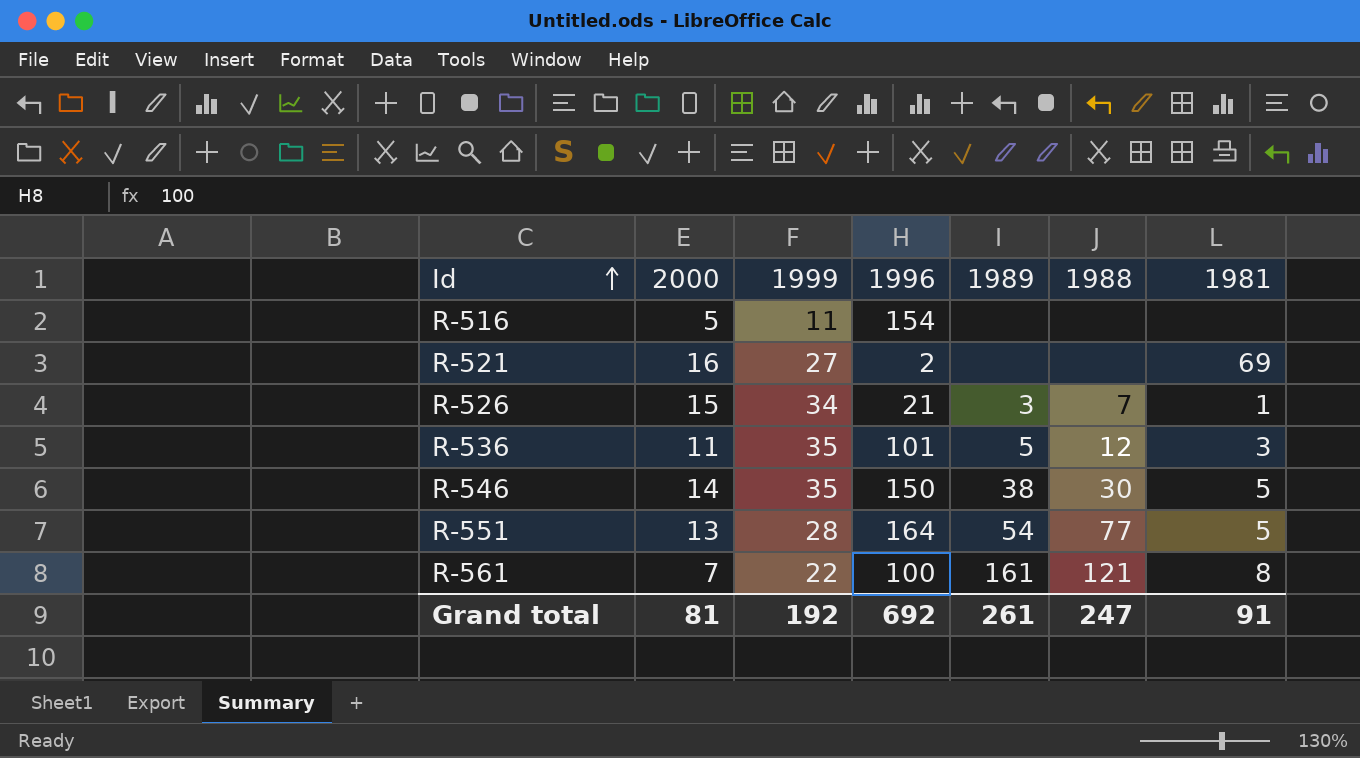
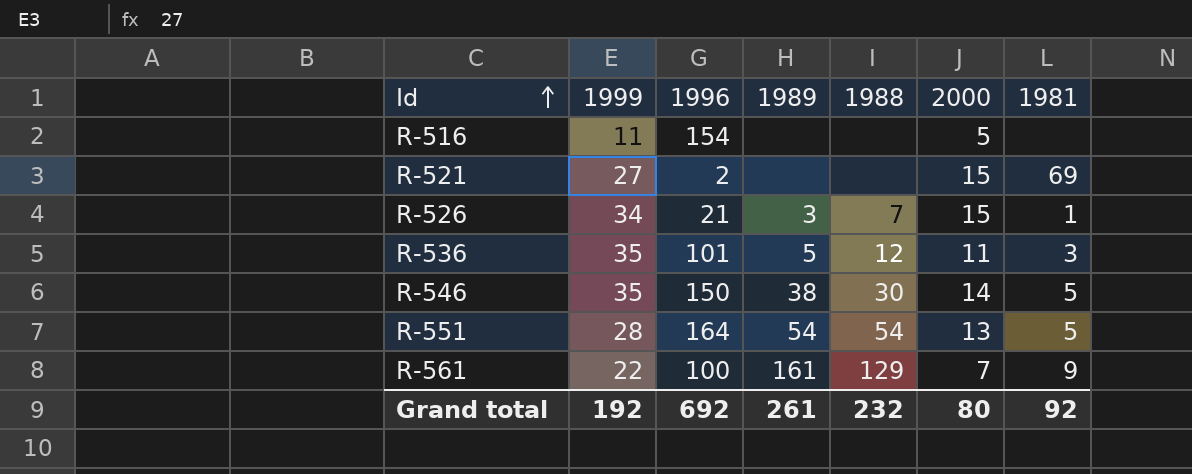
column 2000 | position: 2 -> 6
R-521 | 2000: 16 -> 15
R-551 | 1988: 77 -> 54
R-561 | 1988: 121 -> 129
R-561 | 1981: 8 -> 9
Grand total | 1988: 247 -> 232
Grand total | 2000: 81 -> 80
Grand total | 1981: 91 -> 92

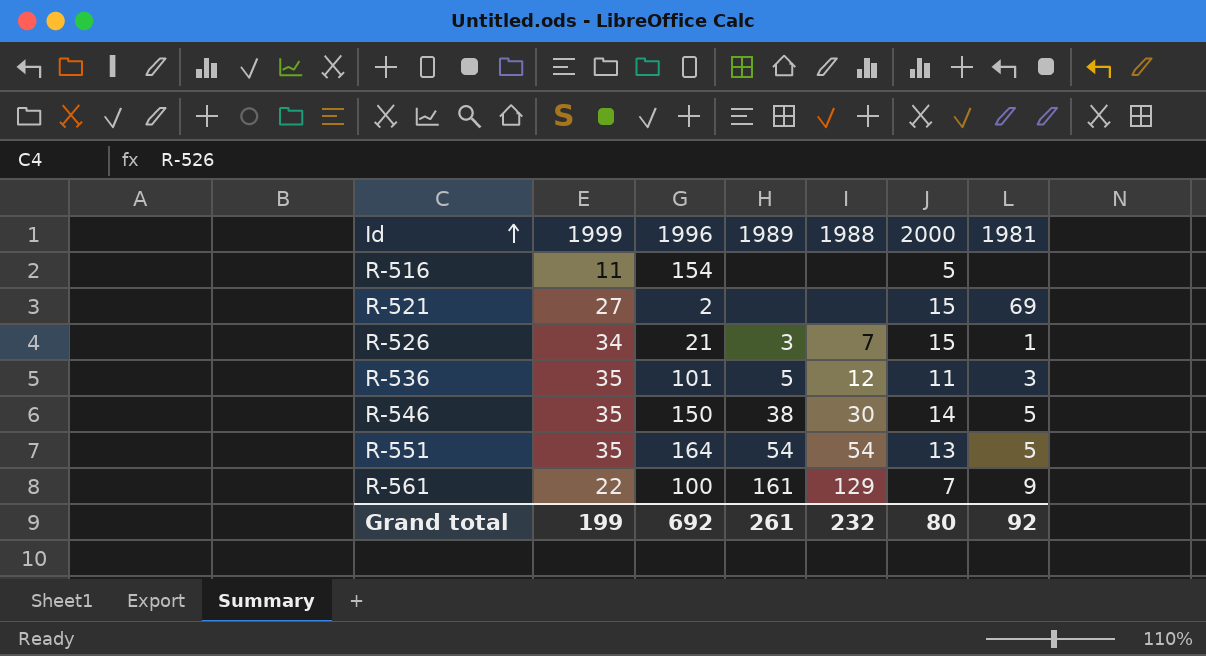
R-551 | 1999: 28 -> 35
Grand total | 1999: 192 -> 199

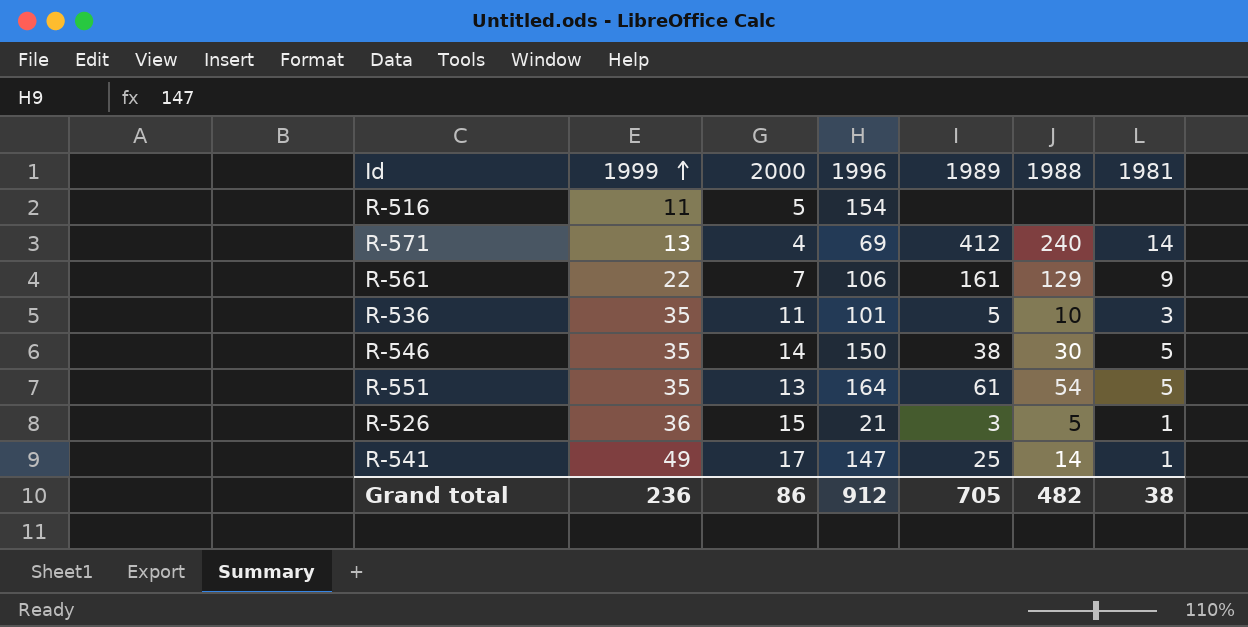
row order: Id ascending -> 1999 ascending
column 2000 | position: 6 -> 3
row R-521: 27 | 2 | none | none | 15 | 69 -> none
row R-571: none -> 13 | 4 | 69 | 412 | 240 | 14
R-561 | 1996: 100 -> 106
R-536 | 1988: 12 -> 10
R-551 | 1989: 54 -> 61
R-526 | 1999: 34 -> 36
R-526 | 1988: 7 -> 5
row R-541: none -> 49 | 17 | 147 | 25 | 14 | 1
Grand total | 1999: 199 -> 236
Grand total | 2000: 80 -> 86
Grand total | 1996: 692 -> 912
Grand total | 1989: 261 -> 705
Grand total | 1988: 232 -> 482
Grand total | 1981: 92 -> 38

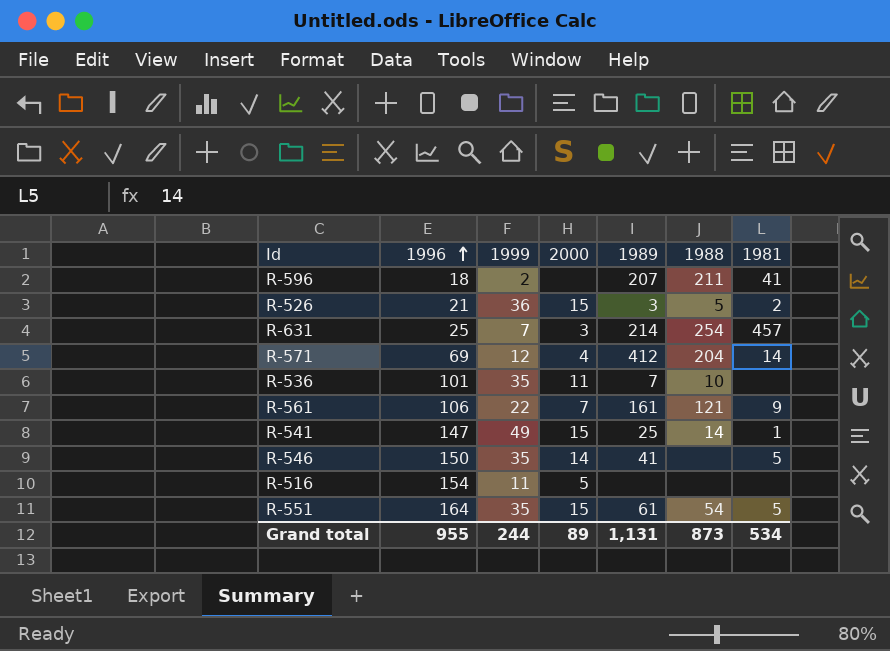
row order: 1999 ascending -> 1996 ascending
column 1996 | position: 4 -> 2
row R-596: none -> 18 | 2 | none | 207 | 211 | 41
R-526 | 1981: 1 -> 2
row R-631: none -> 25 | 7 | 3 | 214 | 254 | 457
R-571 | 1999: 13 -> 12
R-571 | 1988: 240 -> 204
R-536 | 1989: 5 -> 7
R-536 | 1981: 3 -> none
R-561 | 1988: 129 -> 121
R-541 | 2000: 17 -> 15
R-546 | 1989: 38 -> 41
R-546 | 1988: 30 -> none
R-551 | 2000: 13 -> 15
Grand total | 1996: 912 -> 955
Grand total | 1999: 236 -> 244
Grand total | 2000: 86 -> 89
Grand total | 1989: 705 -> 1,131
Grand total | 1988: 482 -> 873
Grand total | 1981: 38 -> 534

